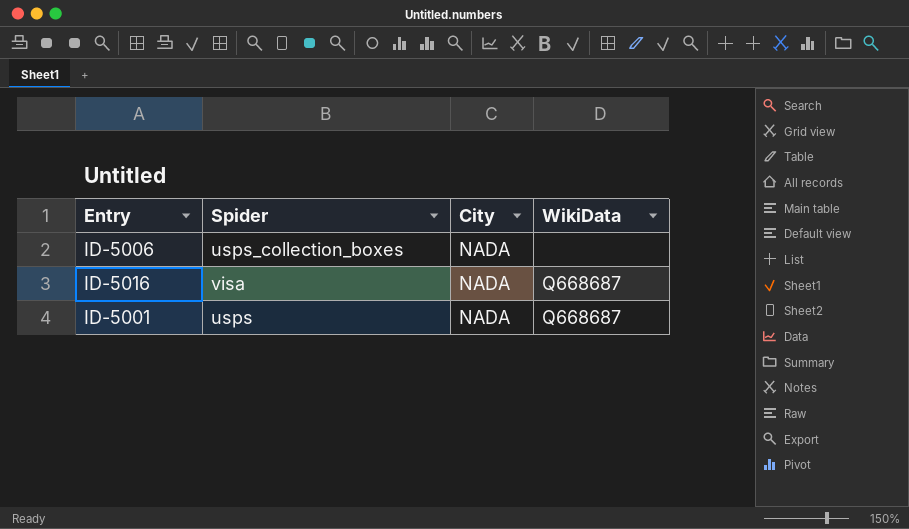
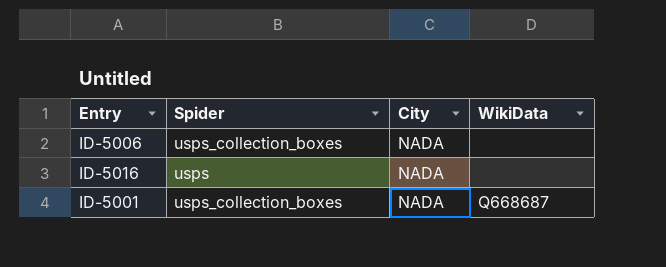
ID-5016 | Spider: visa -> usps
ID-5016 | WikiData: Q668687 -> none
ID-5001 | Spider: usps -> usps_collection_boxes

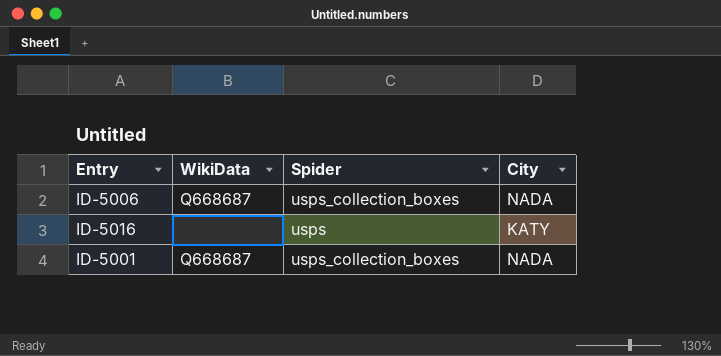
column WikiData | position: 4 -> 2
ID-5006 | WikiData: none -> Q668687
ID-5016 | City: NADA -> KATY

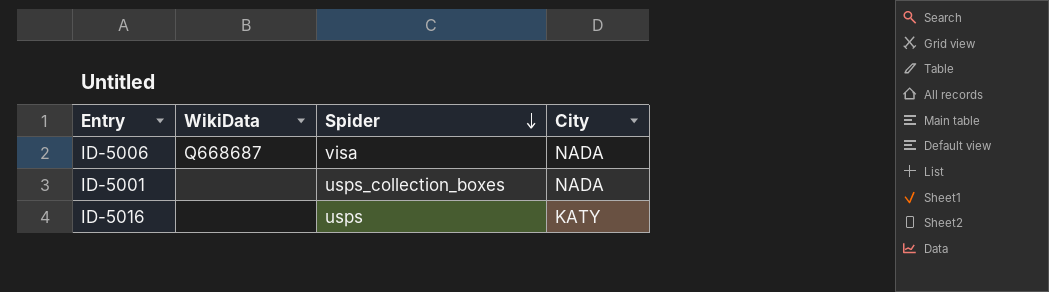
row order: none -> Spider descending
ID-5006 | Spider: usps_collection_boxes -> visa
ID-5001 | WikiData: Q668687 -> none

